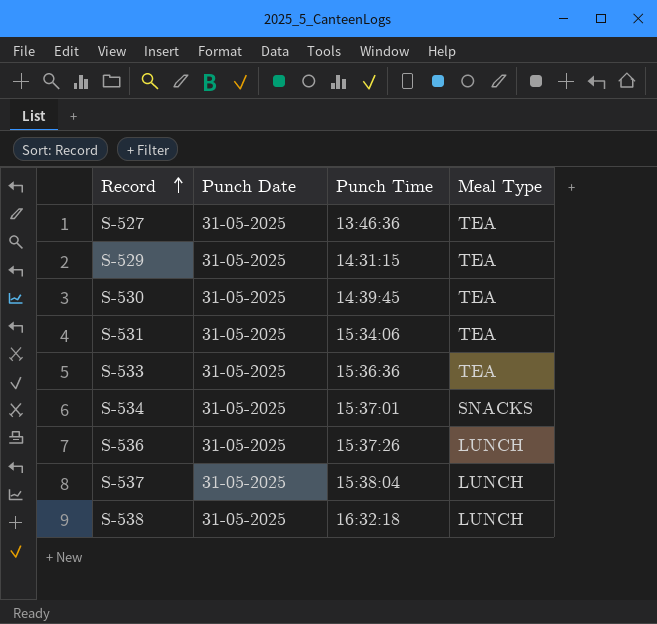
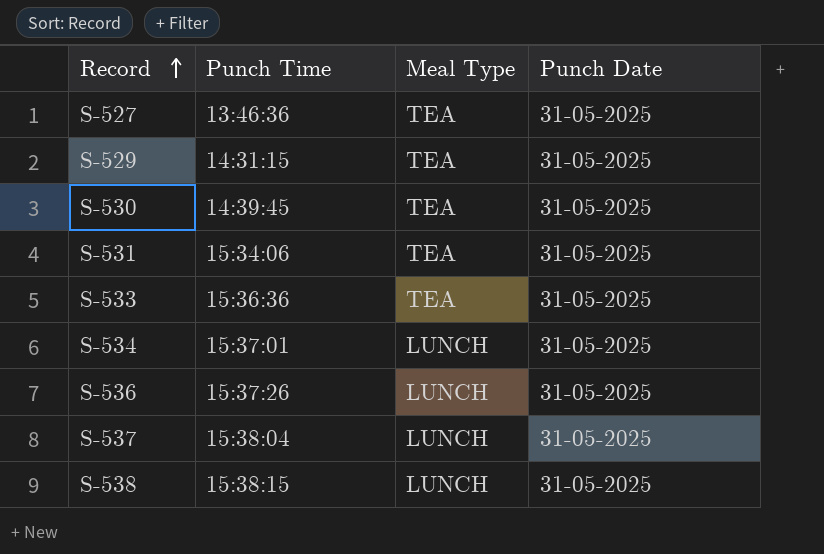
column Punch Date | position: 2 -> 4
S-534 | Meal Type: SNACKS -> LUNCH
S-538 | Punch Time: 16:32:18 -> 15:38:15

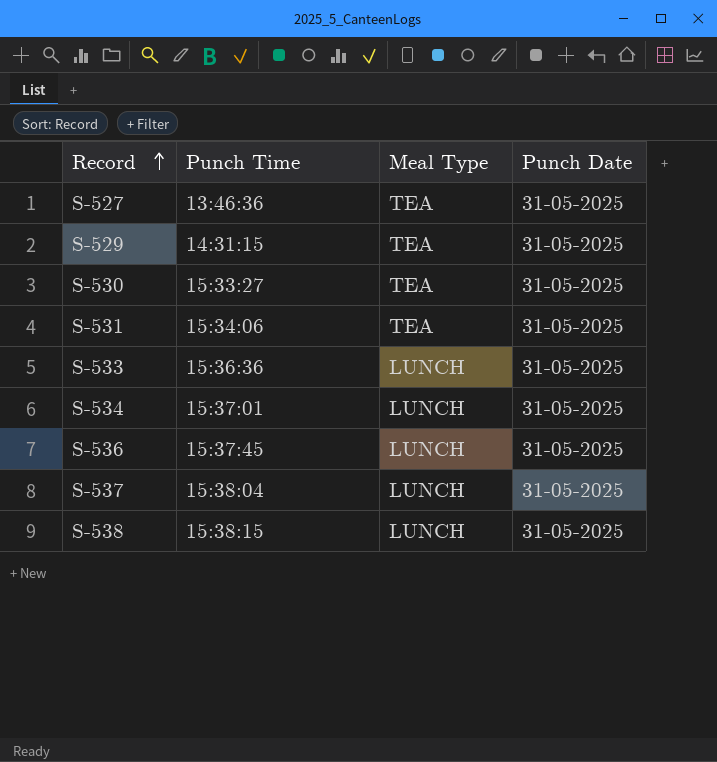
S-530 | Punch Time: 14:39:45 -> 15:33:27
S-533 | Meal Type: TEA -> LUNCH
S-536 | Punch Time: 15:37:26 -> 15:37:45

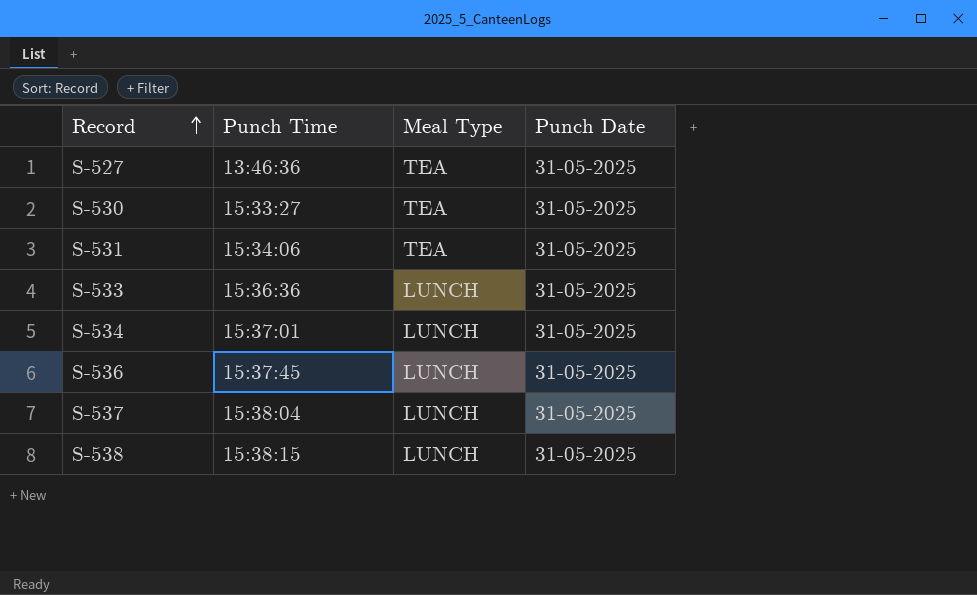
row S-529: 14:31:15 | TEA | 31-05-2025 -> none

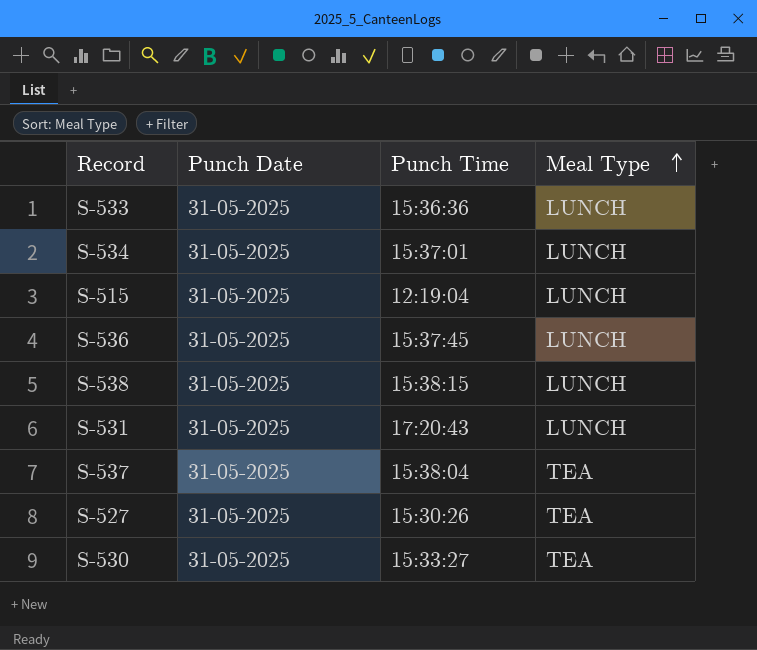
row order: Record ascending -> Meal Type ascending
column Punch Date | position: 4 -> 2
row S-515: none -> 31-05-2025 | 12:19:04 | LUNCH
S-531 | Punch Time: 15:34:06 -> 17:20:43
S-531 | Meal Type: TEA -> LUNCH
S-537 | Meal Type: LUNCH -> TEA
S-527 | Punch Time: 13:46:36 -> 15:30:26

